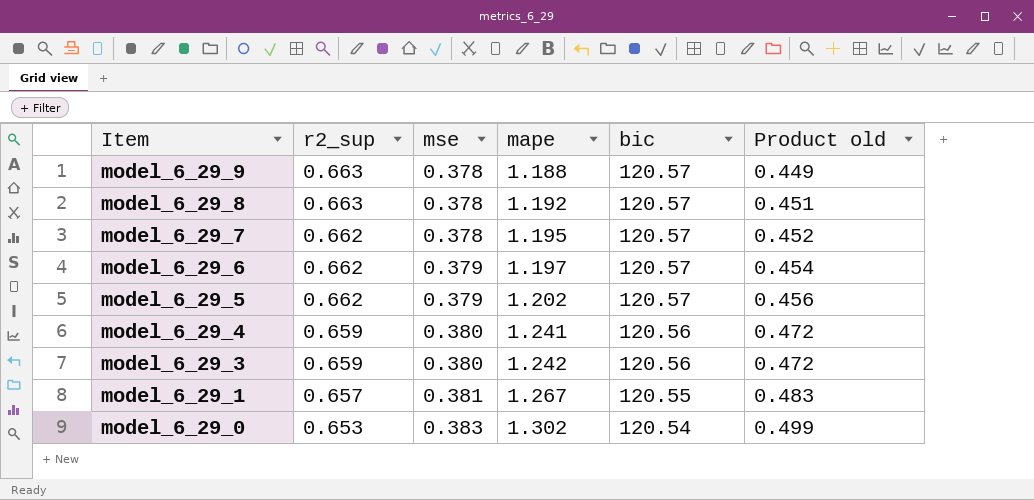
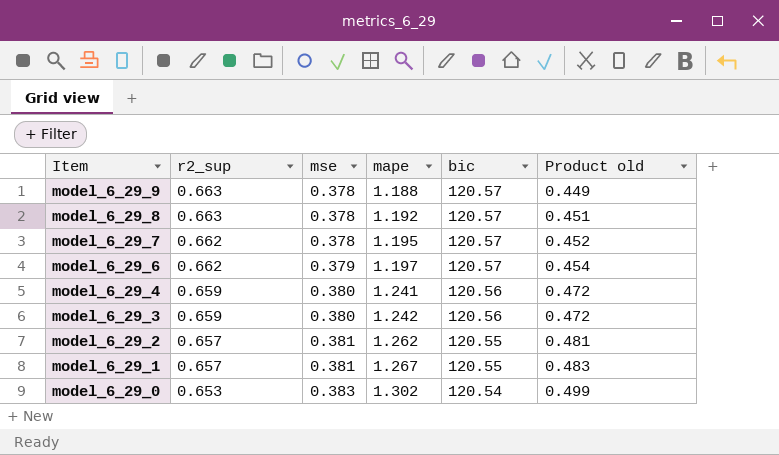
row model_6_29_5: 0.662 | 0.379 | 1.202 | 120.57 | 0.456 -> none
row model_6_29_2: none -> 0.657 | 0.381 | 1.262 | 120.55 | 0.481

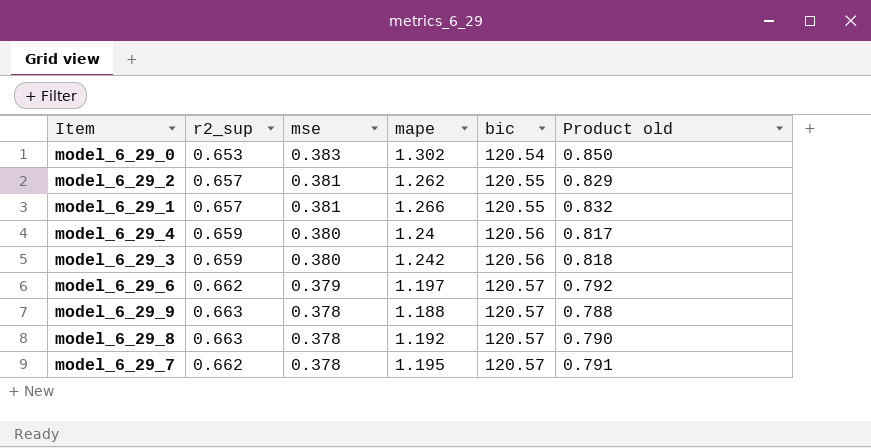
row order: Item descending -> mse descending
column Product old | formula: [mse] * [mape] -> [r2_sup] * [mape]
model_6_29_1 | mape: 1.267 -> 1.266
model_6_29_4 | mape: 1.241 -> 1.24

